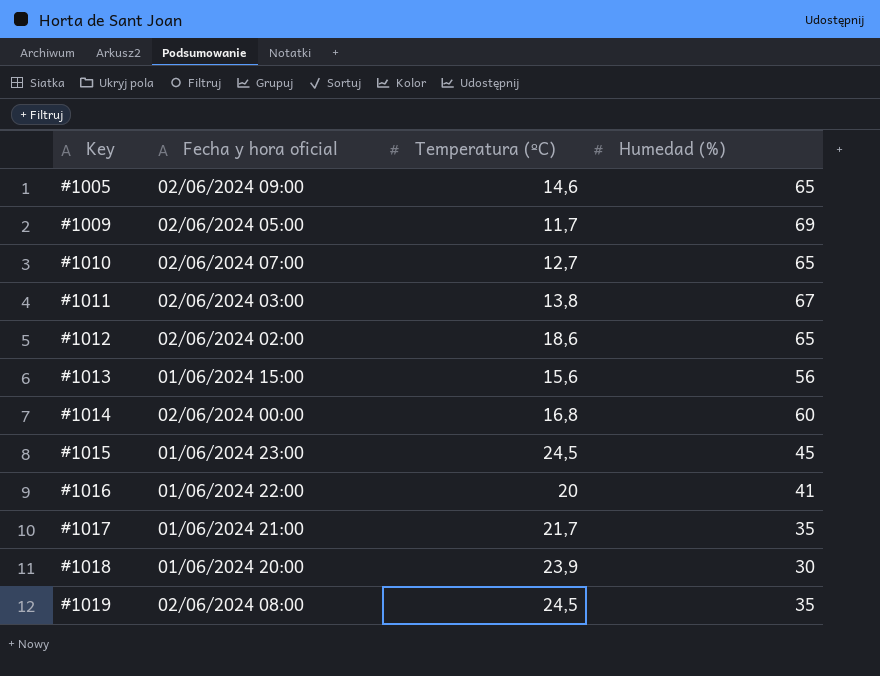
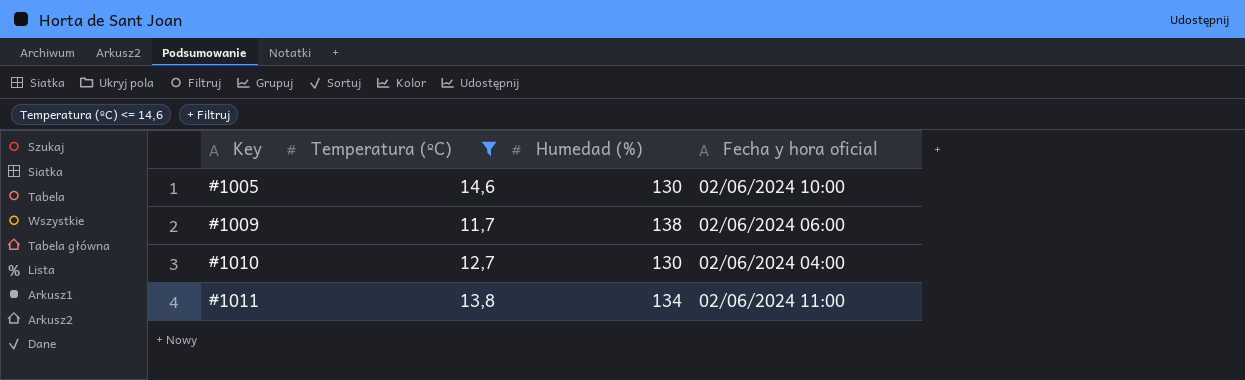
filter: none -> Temperatura (ºC) <= 14,6
column Fecha y hora oficial | position: 2 -> 4
#1005 | Humedad (%): 65 -> 130
#1005 | Fecha y hora oficial: 02/06/2024 09:00 -> 02/06/2024 10:00
#1009 | Humedad (%): 69 -> 138
#1009 | Fecha y hora oficial: 02/06/2024 05:00 -> 02/06/2024 06:00
#1010 | Humedad (%): 65 -> 130
#1010 | Fecha y hora oficial: 02/06/2024 07:00 -> 02/06/2024 04:00
#1011 | Humedad (%): 67 -> 134
#1011 | Fecha y hora oficial: 02/06/2024 03:00 -> 02/06/2024 11:00

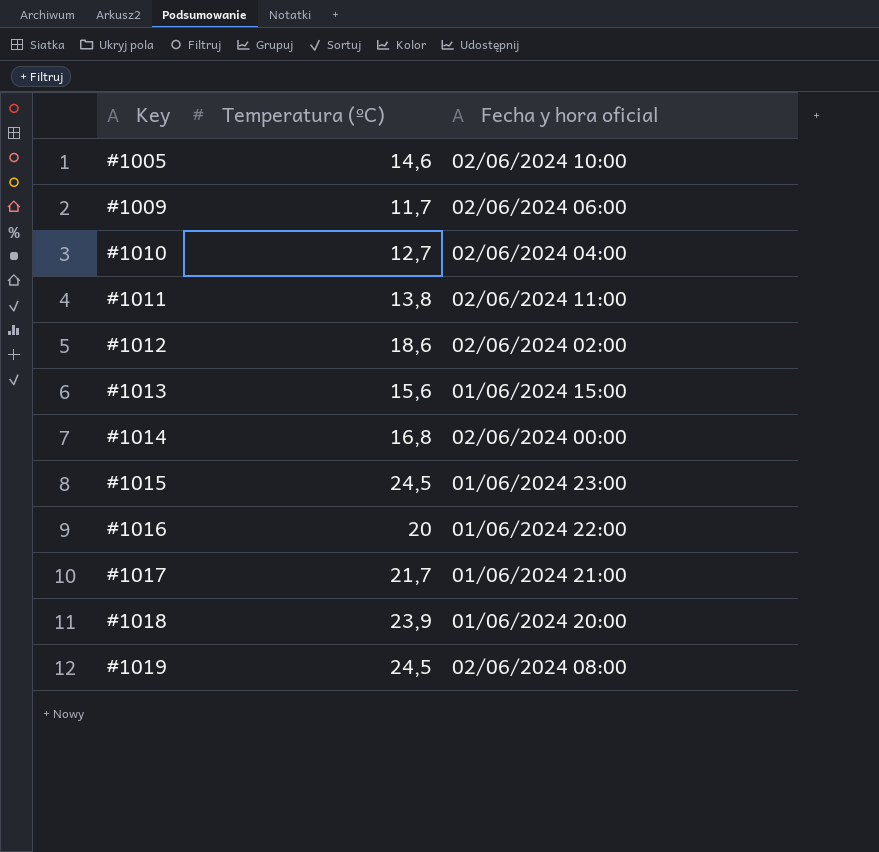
filter: Temperatura (ºC) <= 14,6 -> none
column Humedad (%) | position: 3 -> none

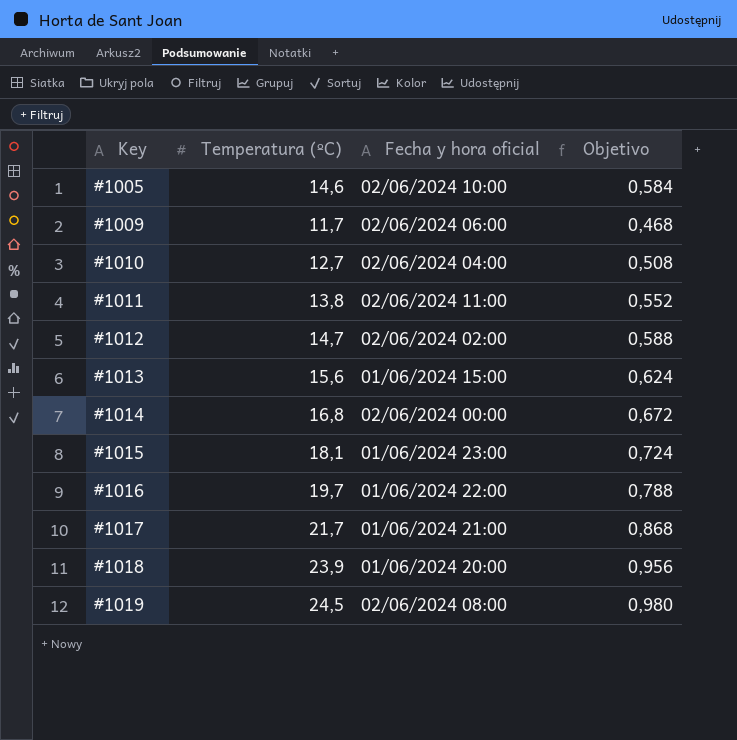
column Objetivo | formula: none -> [Temperatura (ºC)] * 0,04
#1012 | Temperatura (ºC): 18,6 -> 14,7
#1015 | Temperatura (ºC): 24,5 -> 18,1
#1016 | Temperatura (ºC): 20 -> 19,7

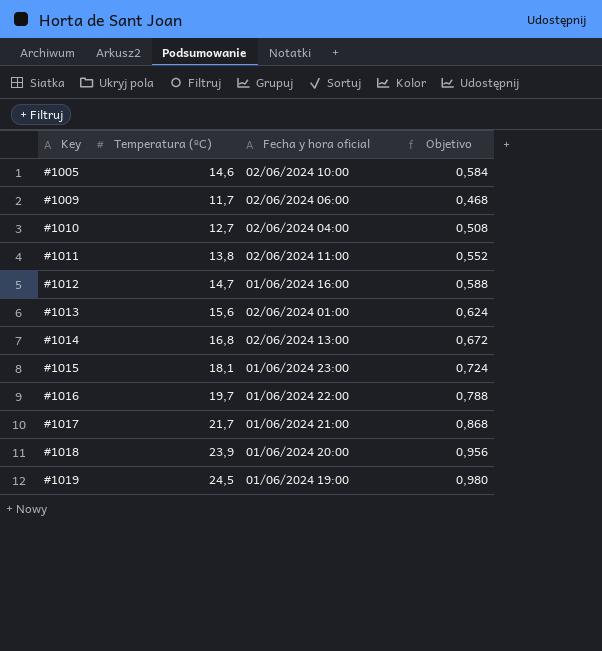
#1012 | Fecha y hora oficial: 02/06/2024 02:00 -> 01/06/2024 16:00
#1013 | Fecha y hora oficial: 01/06/2024 15:00 -> 02/06/2024 01:00
#1014 | Fecha y hora oficial: 02/06/2024 00:00 -> 02/06/2024 13:00
#1019 | Fecha y hora oficial: 02/06/2024 08:00 -> 01/06/2024 19:00

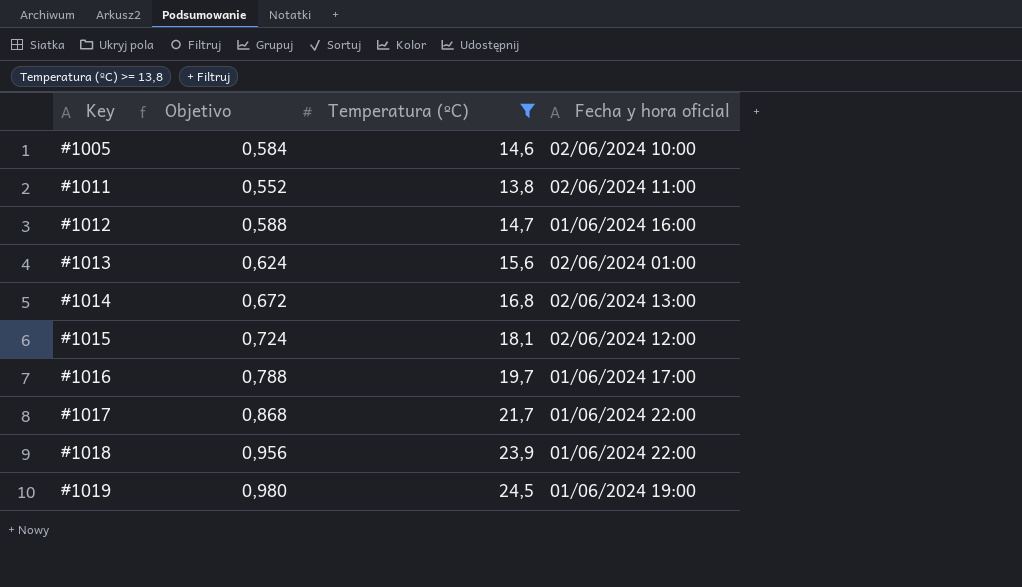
filter: none -> Temperatura (ºC) >= 13,8
column Objetivo | position: 4 -> 2
#1015 | Fecha y hora oficial: 01/06/2024 23:00 -> 02/06/2024 12:00
#1016 | Fecha y hora oficial: 01/06/2024 22:00 -> 01/06/2024 17:00
#1017 | Fecha y hora oficial: 01/06/2024 21:00 -> 01/06/2024 22:00
#1018 | Fecha y hora oficial: 01/06/2024 20:00 -> 01/06/2024 22:00

